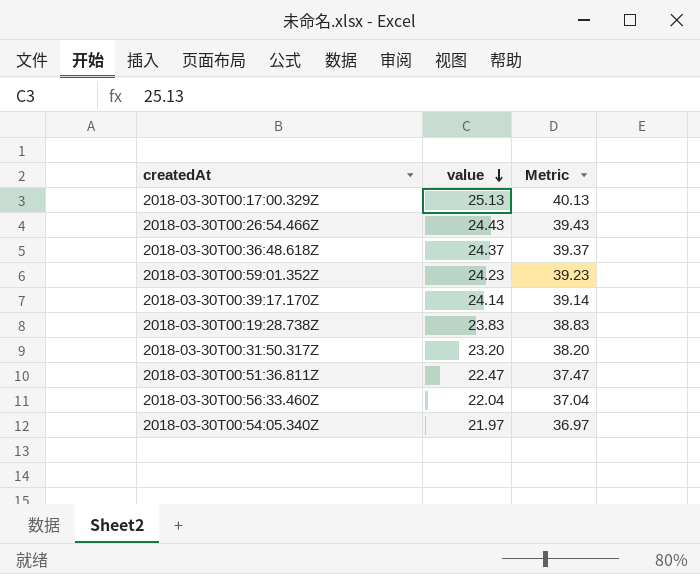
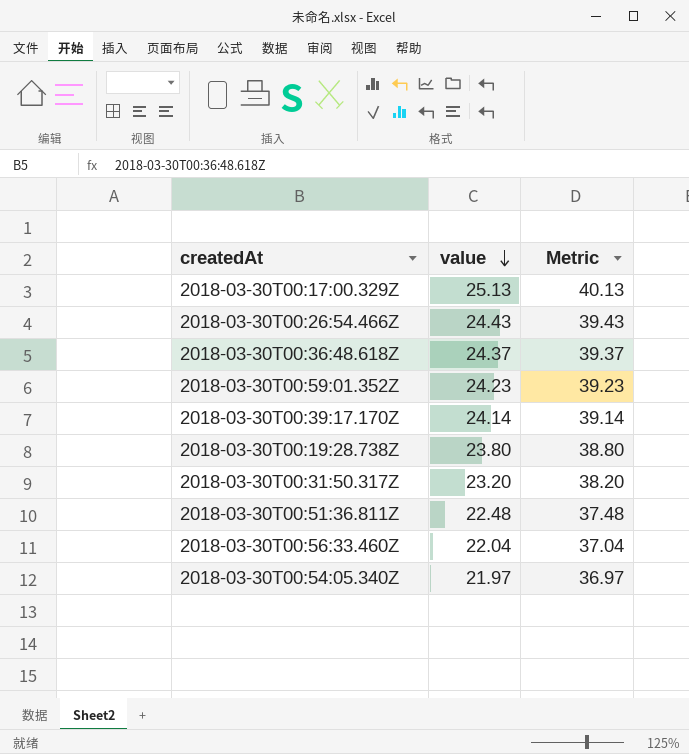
2018-03-30T00:19:28.738Z | value: 23.83 -> 23.80
2018-03-30T00:19:28.738Z | Metric: 38.83 -> 38.80
2018-03-30T00:51:36.811Z | value: 22.47 -> 22.48
2018-03-30T00:51:36.811Z | Metric: 37.47 -> 37.48

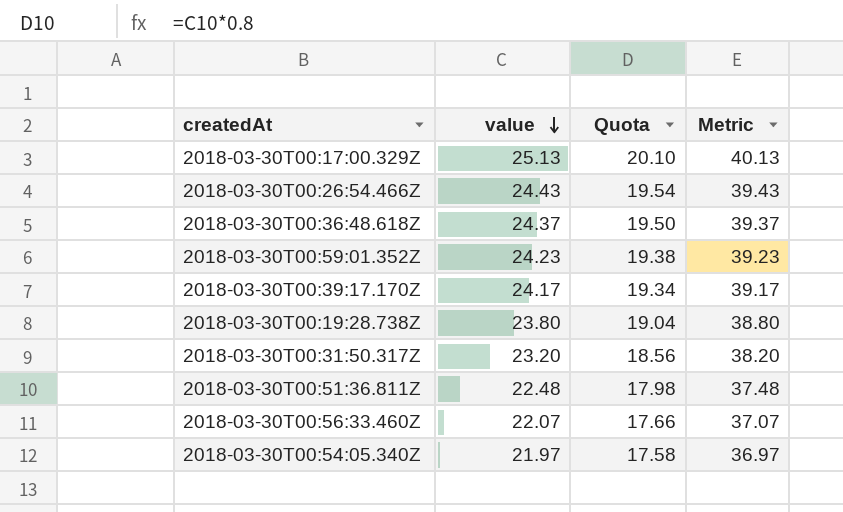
column Quota | formula: none -> [value] * 0.8
2018-03-30T00:39:17.170Z | value: 24.14 -> 24.17
2018-03-30T00:39:17.170Z | Metric: 39.14 -> 39.17
2018-03-30T00:56:33.460Z | value: 22.04 -> 22.07
2018-03-30T00:56:33.460Z | Metric: 37.04 -> 37.07

